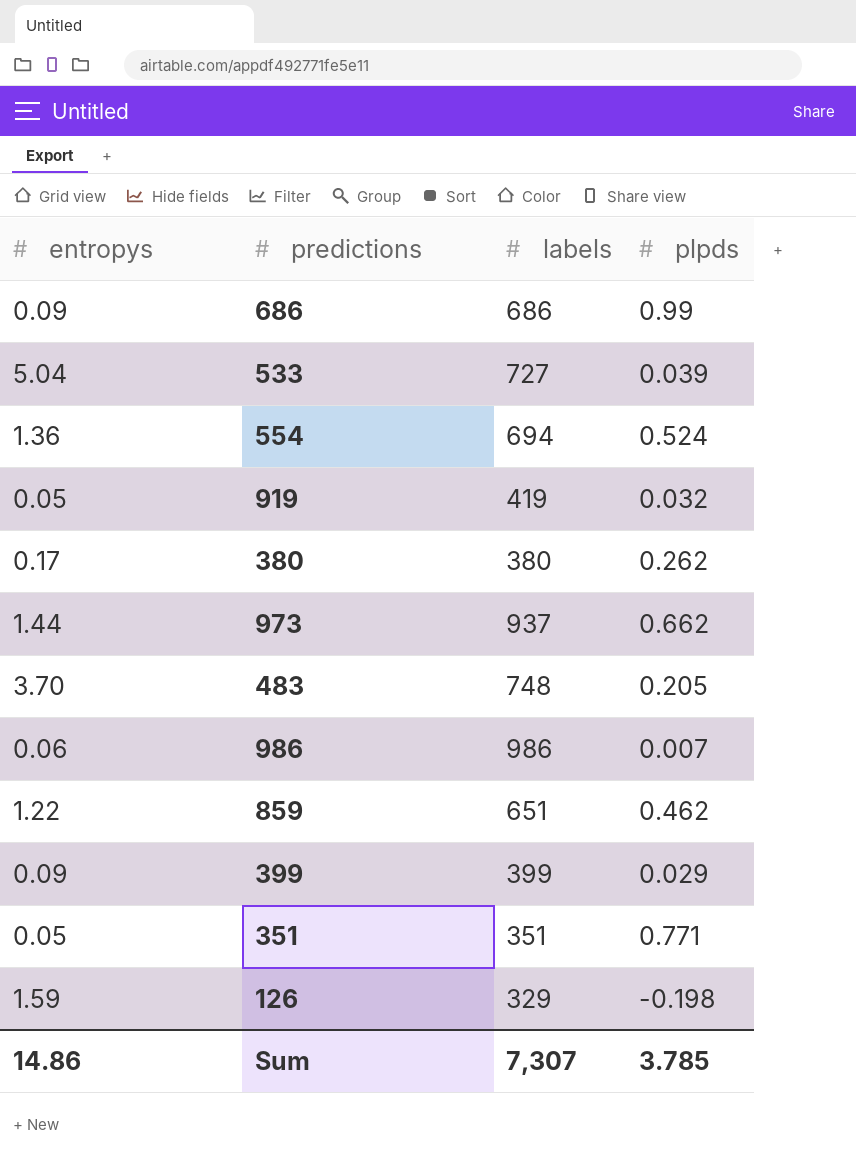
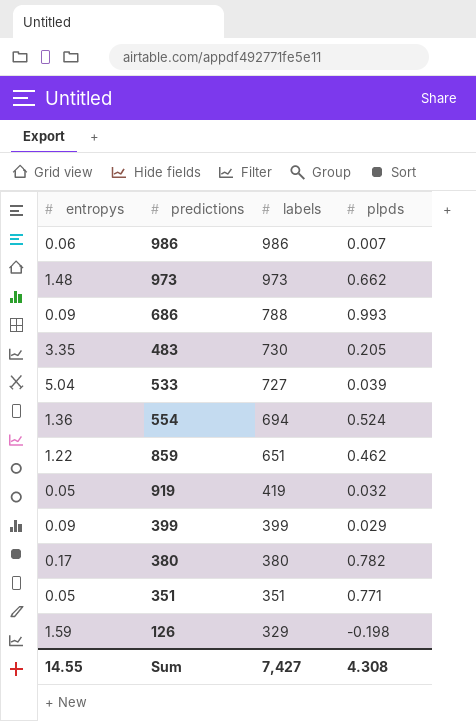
row order: none -> labels descending
973 | entropys: 1.44 -> 1.48
973 | labels: 937 -> 973
686 | labels: 686 -> 788
686 | plpds: 0.99 -> 0.993
483 | entropys: 3.70 -> 3.35
483 | labels: 748 -> 730
380 | plpds: 0.262 -> 0.782
Sum | entropys: 14.86 -> 14.55
Sum | labels: 7,307 -> 7,427
Sum | plpds: 3.785 -> 4.308

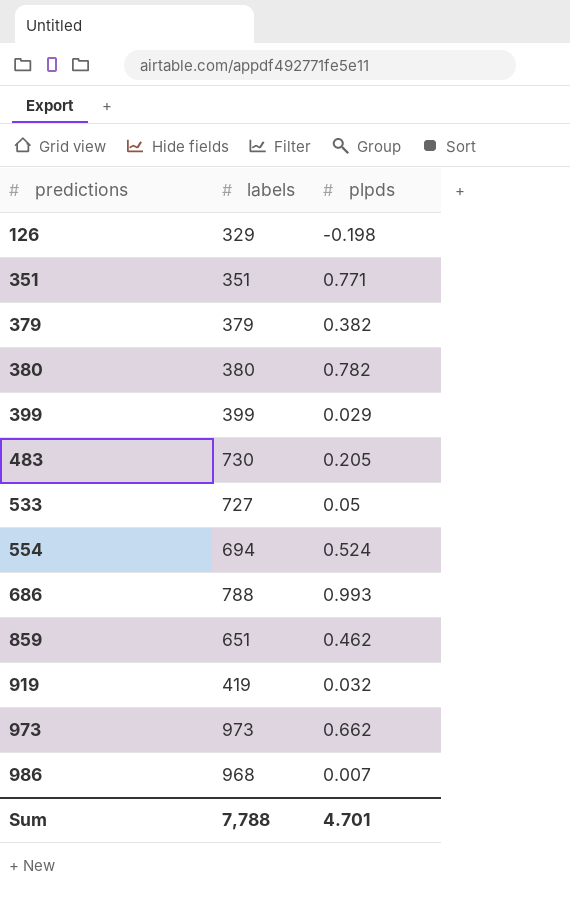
row order: labels descending -> predictions ascending
column entropys | position: 1 -> none
row 379: none -> 379 | 0.382
533 | plpds: 0.039 -> 0.05
986 | labels: 986 -> 968
Sum | labels: 7,427 -> 7,788
Sum | plpds: 4.308 -> 4.701

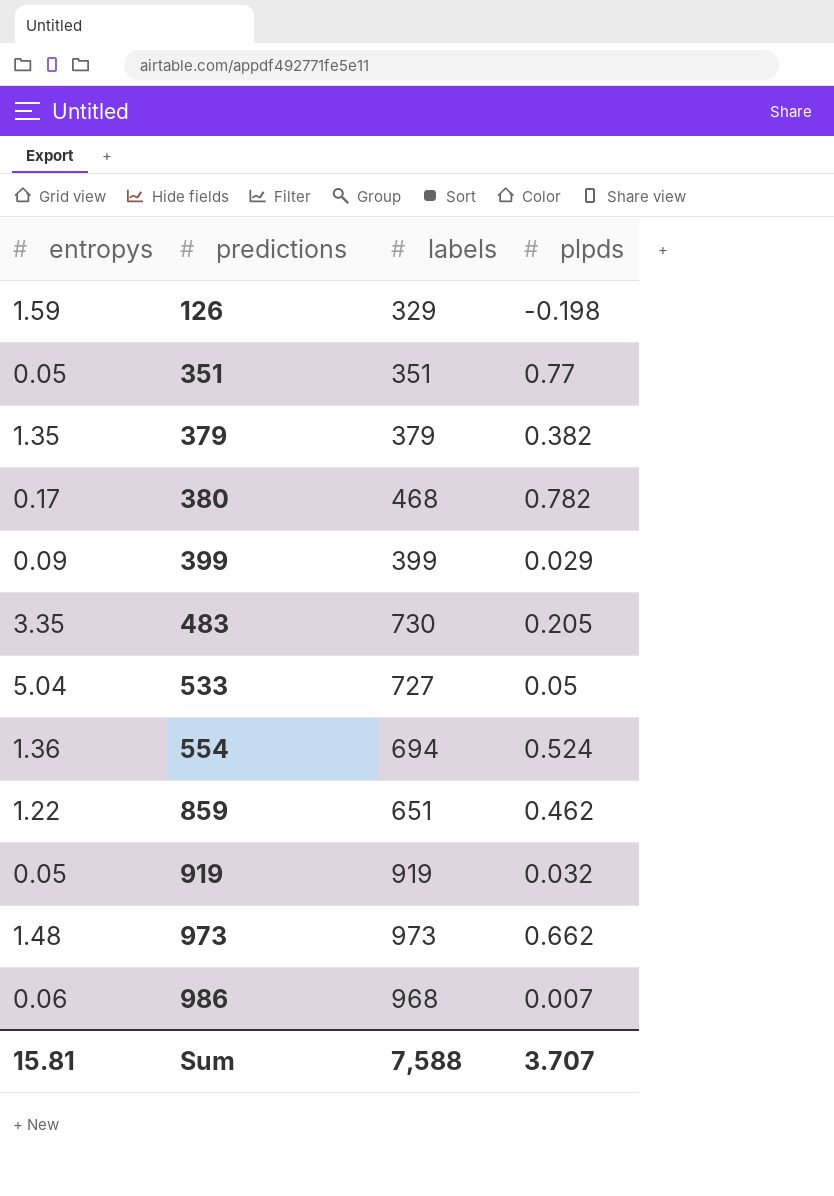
column entropys | position: none -> 1
row 686: 788 | 0.993 -> none
351 | plpds: 0.771 -> 0.77
380 | labels: 380 -> 468
919 | labels: 419 -> 919
Sum | labels: 7,788 -> 7,588
Sum | plpds: 4.701 -> 3.707

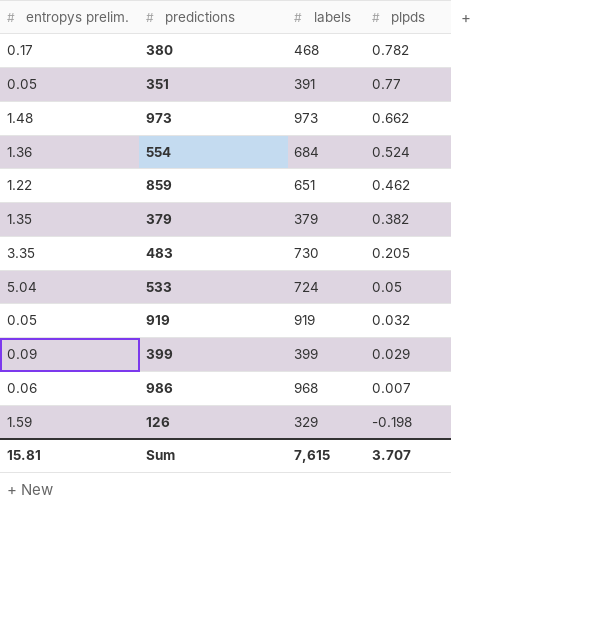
row order: predictions ascending -> plpds descending
column name: entropys -> entropys prelim.
351 | labels: 351 -> 391
554 | labels: 694 -> 684
533 | labels: 727 -> 724
Sum | labels: 7,588 -> 7,615

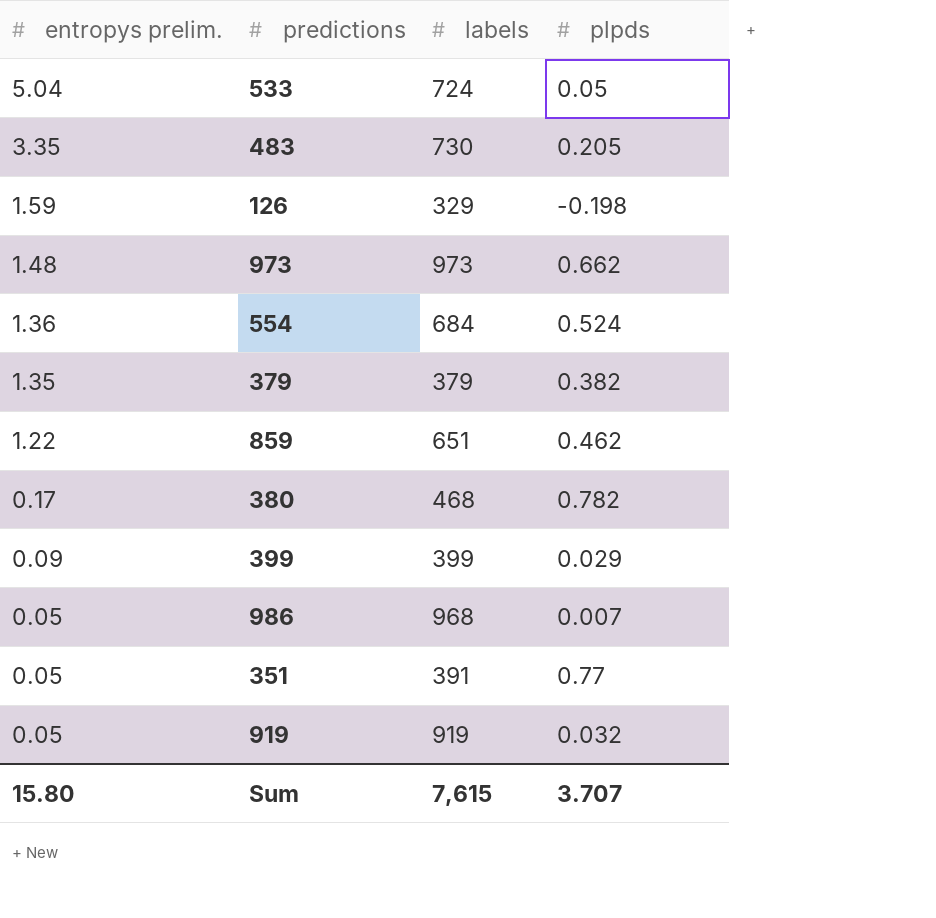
row order: plpds descending -> entropys prelim. descending
986 | entropys prelim.: 0.06 -> 0.05
Sum | entropys prelim.: 15.81 -> 15.80

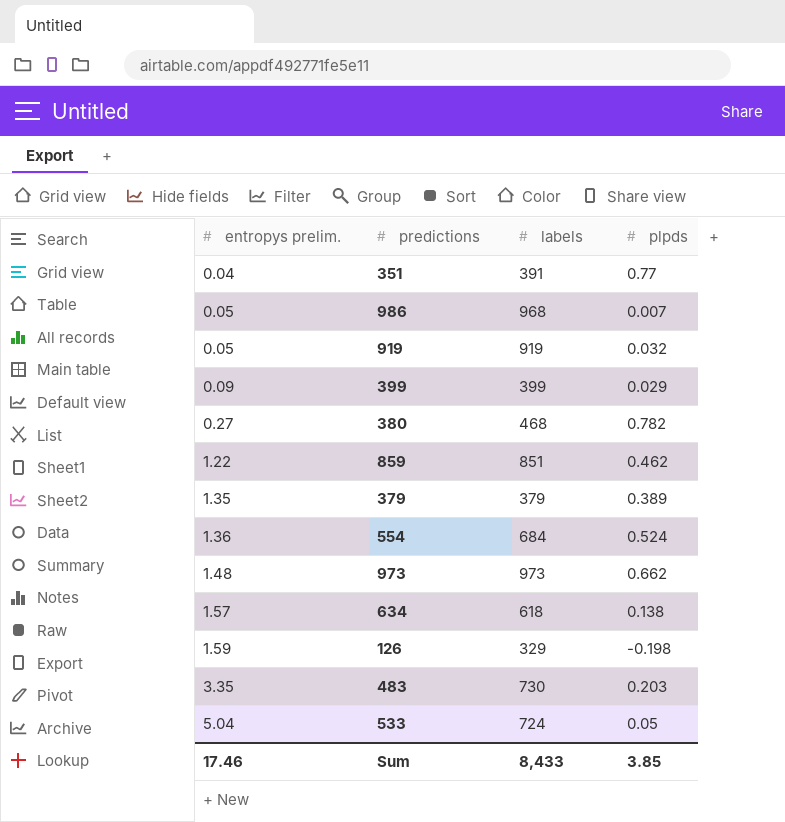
row order: entropys prelim. descending -> entropys prelim. ascending
351 | entropys prelim.: 0.05 -> 0.04
380 | entropys prelim.: 0.17 -> 0.27
859 | labels: 651 -> 851
379 | plpds: 0.382 -> 0.389
row 634: none -> 1.57 | 618 | 0.138
483 | plpds: 0.205 -> 0.203
Sum | entropys prelim.: 15.80 -> 17.46
Sum | labels: 7,615 -> 8,433
Sum | plpds: 3.707 -> 3.85

